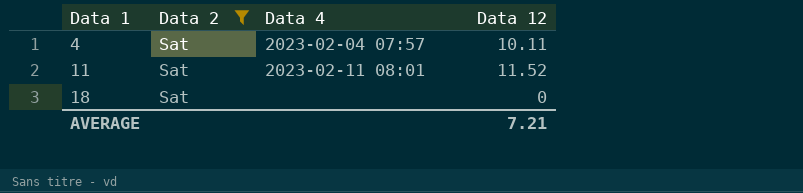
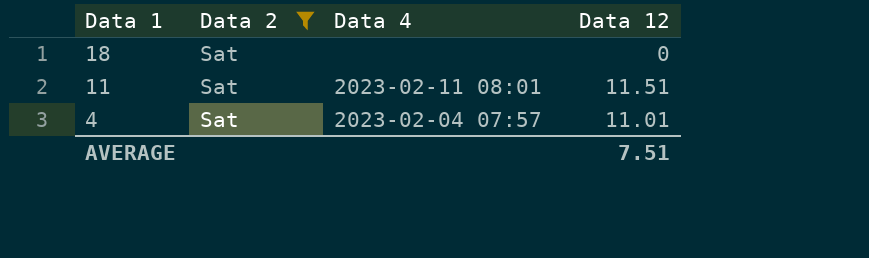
row order: Data 1 ascending -> Data 1 descending
11 | Data 12: 11.52 -> 11.51
4 | Data 12: 10.11 -> 11.01
AVERAGE | Data 12: 7.21 -> 7.51

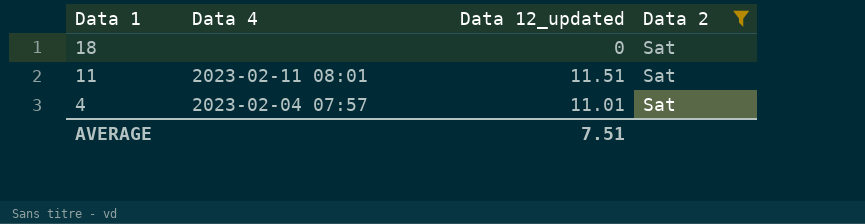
column name: Data 12 -> Data 12_updated
column Data 2 | position: 2 -> 4

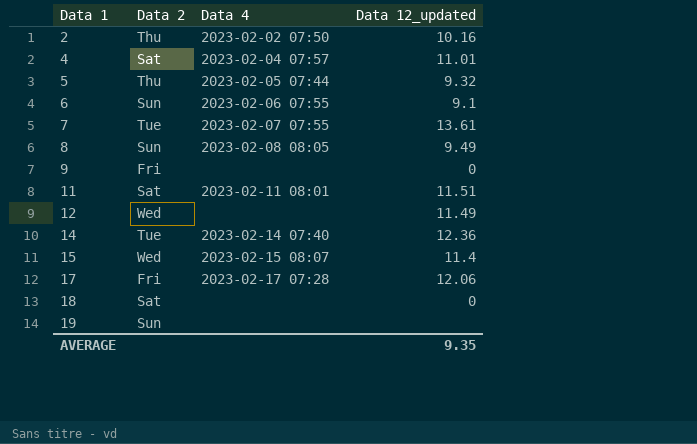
filter: Data 2 = Sat -> none
row order: Data 1 descending -> Data 1 ascending
column Data 2 | position: 4 -> 2
AVERAGE | Data 12_updated: 7.51 -> 9.35

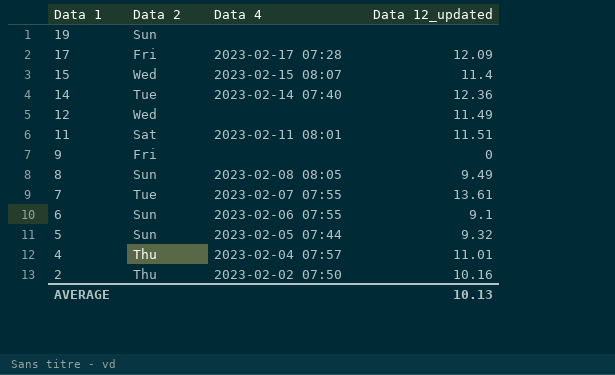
row order: Data 1 ascending -> Data 1 descending
row 18: Sat | none | 0 -> none
17 | Data 12_updated: 12.06 -> 12.09
5 | Data 2: Thu -> Sun
4 | Data 2: Sat -> Thu
AVERAGE | Data 12_updated: 9.35 -> 10.13

